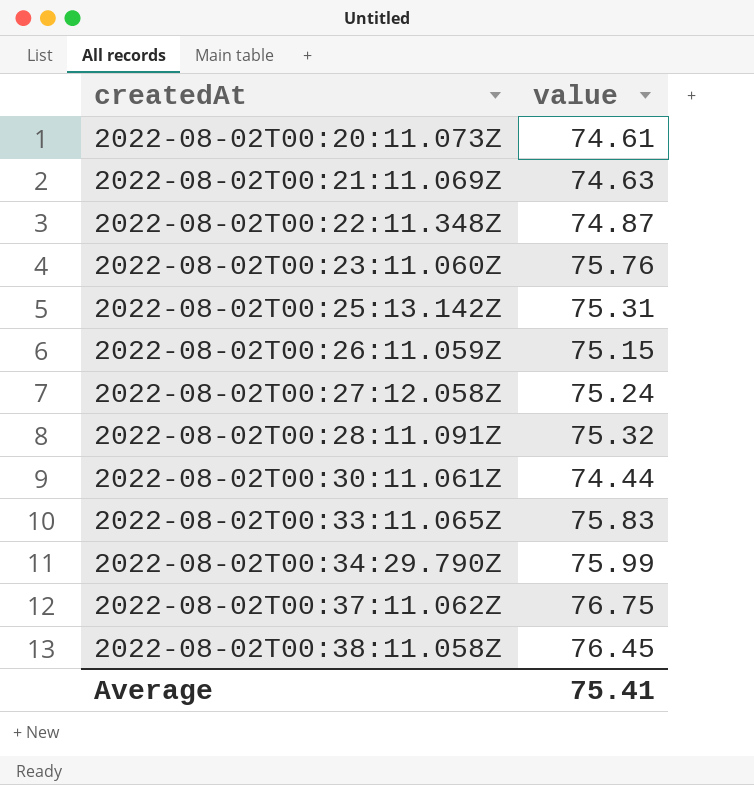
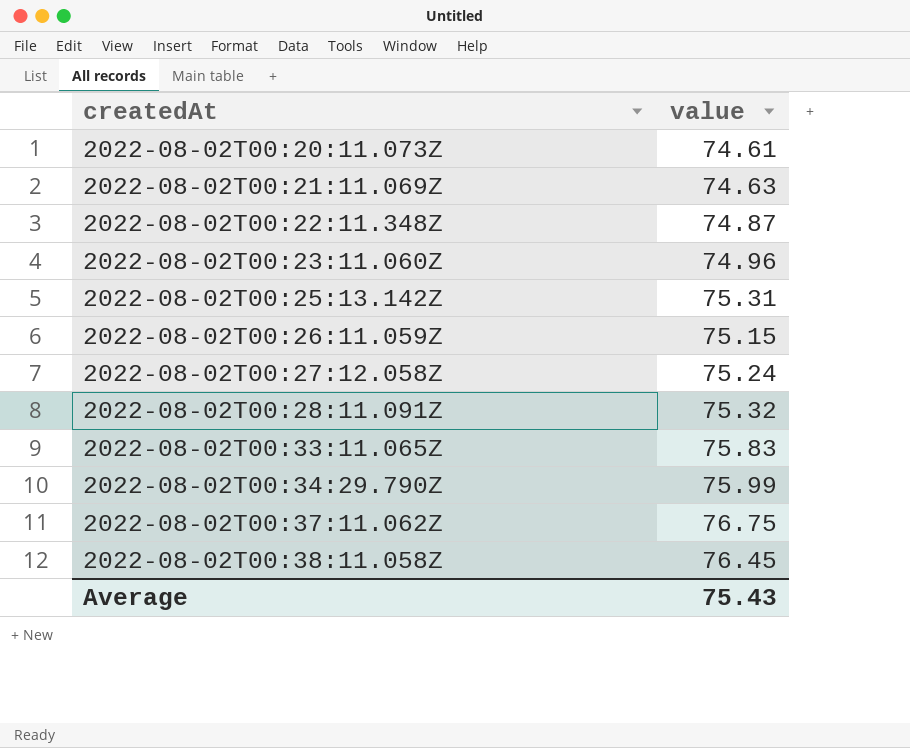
row 2022-08-02T00:30:11.061Z: 74.44 -> none
2022-08-02T00:23:11.060Z | value: 75.76 -> 74.96
Average | value: 75.41 -> 75.43

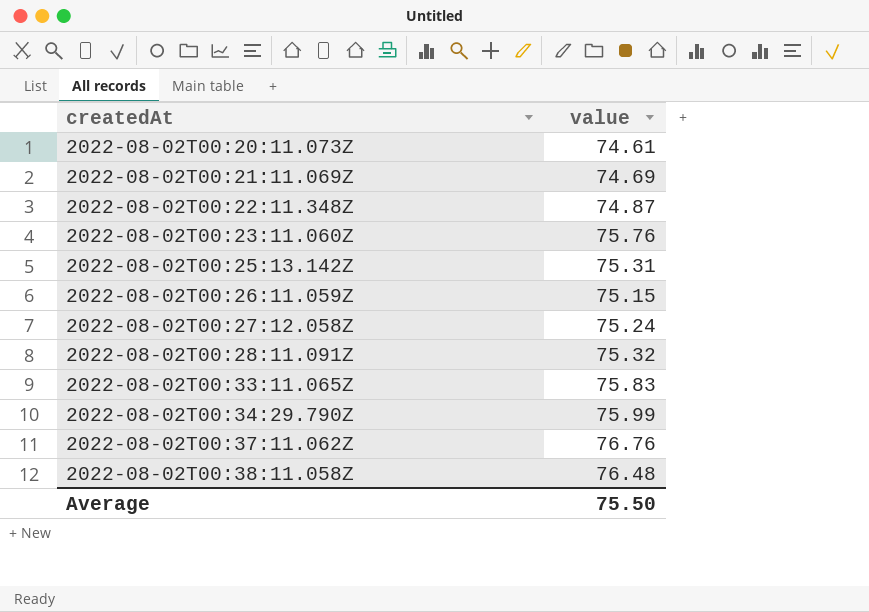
2022-08-02T00:21:11.069Z | value: 74.63 -> 74.69
2022-08-02T00:23:11.060Z | value: 74.96 -> 75.76
2022-08-02T00:37:11.062Z | value: 76.75 -> 76.76
2022-08-02T00:38:11.058Z | value: 76.45 -> 76.48
Average | value: 75.43 -> 75.50

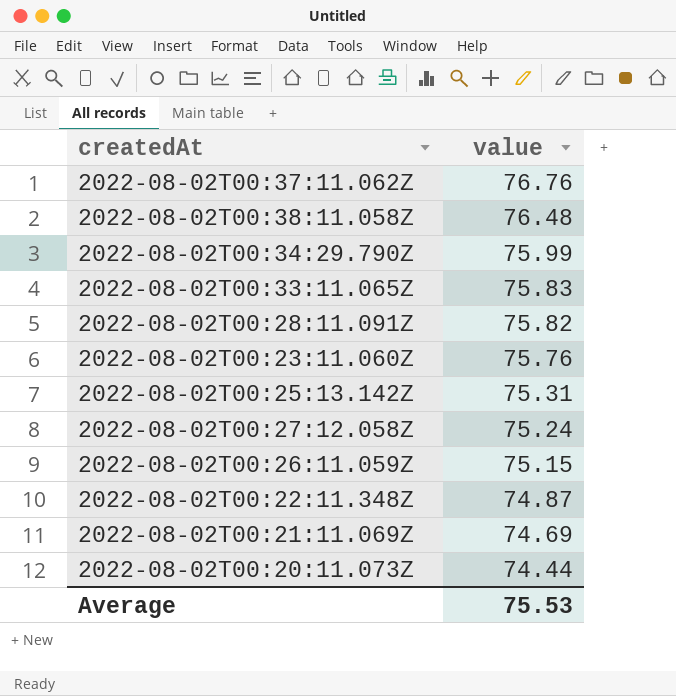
row order: createdAt ascending -> value descending
2022-08-02T00:28:11.091Z | value: 75.32 -> 75.82
2022-08-02T00:20:11.073Z | value: 74.61 -> 74.44
Average | value: 75.50 -> 75.53

